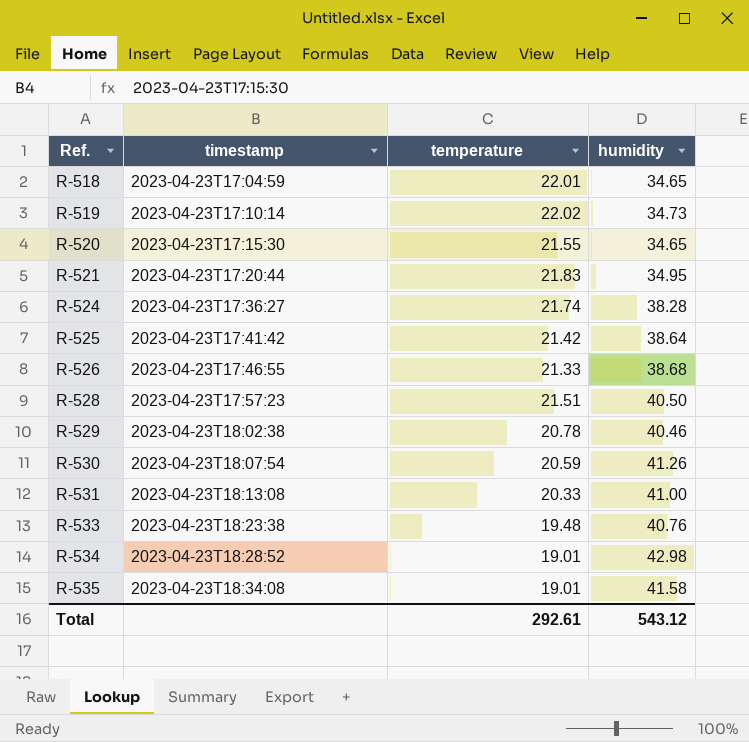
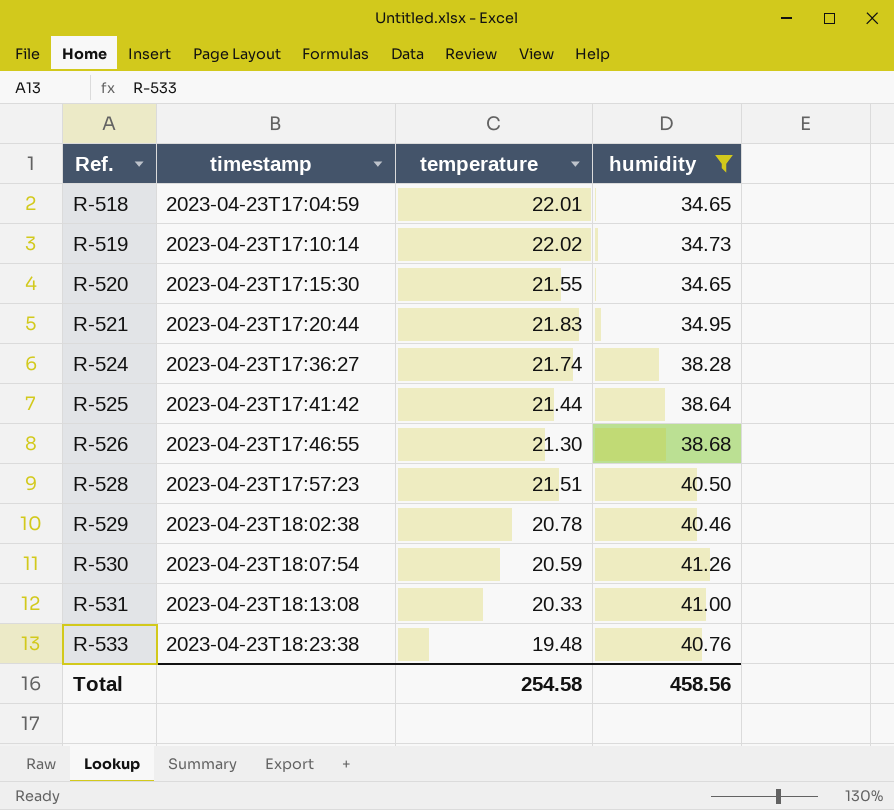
filter: none -> humidity <= 41.26
R-525 | temperature: 21.42 -> 21.44
R-526 | temperature: 21.33 -> 21.30
Total | temperature: 292.61 -> 254.58
Total | humidity: 543.12 -> 458.56

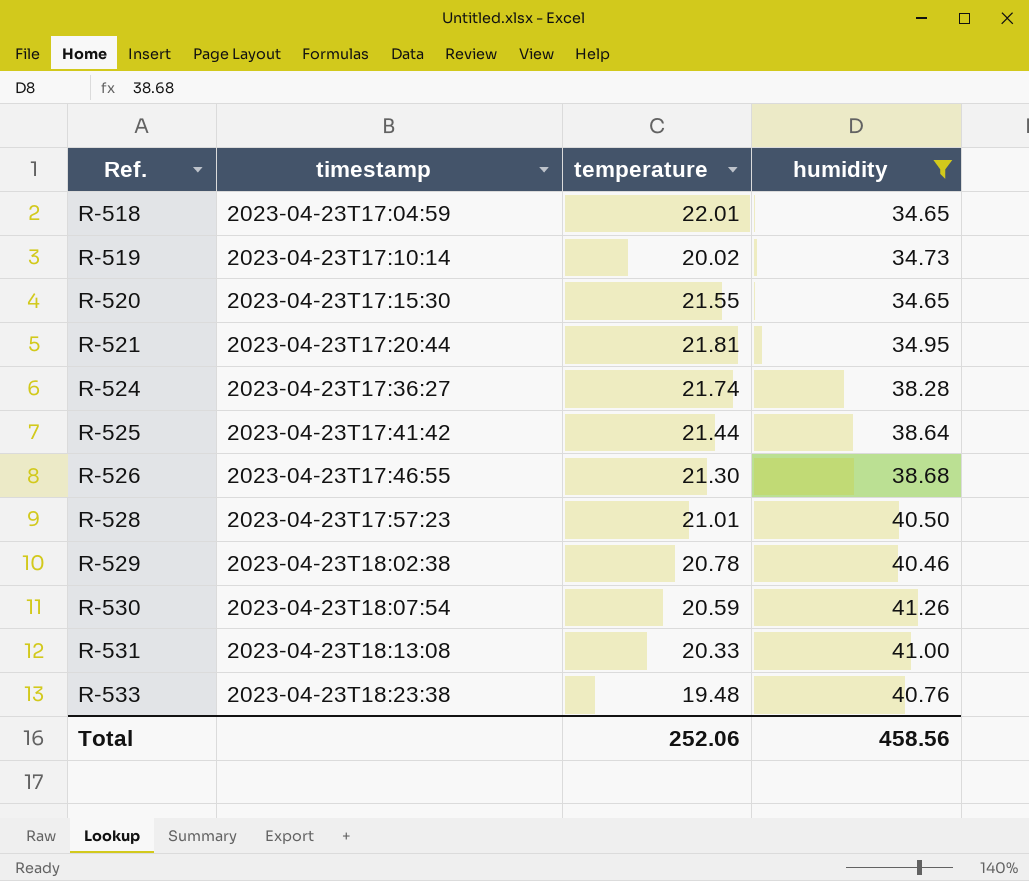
R-519 | temperature: 22.02 -> 20.02
R-521 | temperature: 21.83 -> 21.81
R-528 | temperature: 21.51 -> 21.01
Total | temperature: 254.58 -> 252.06

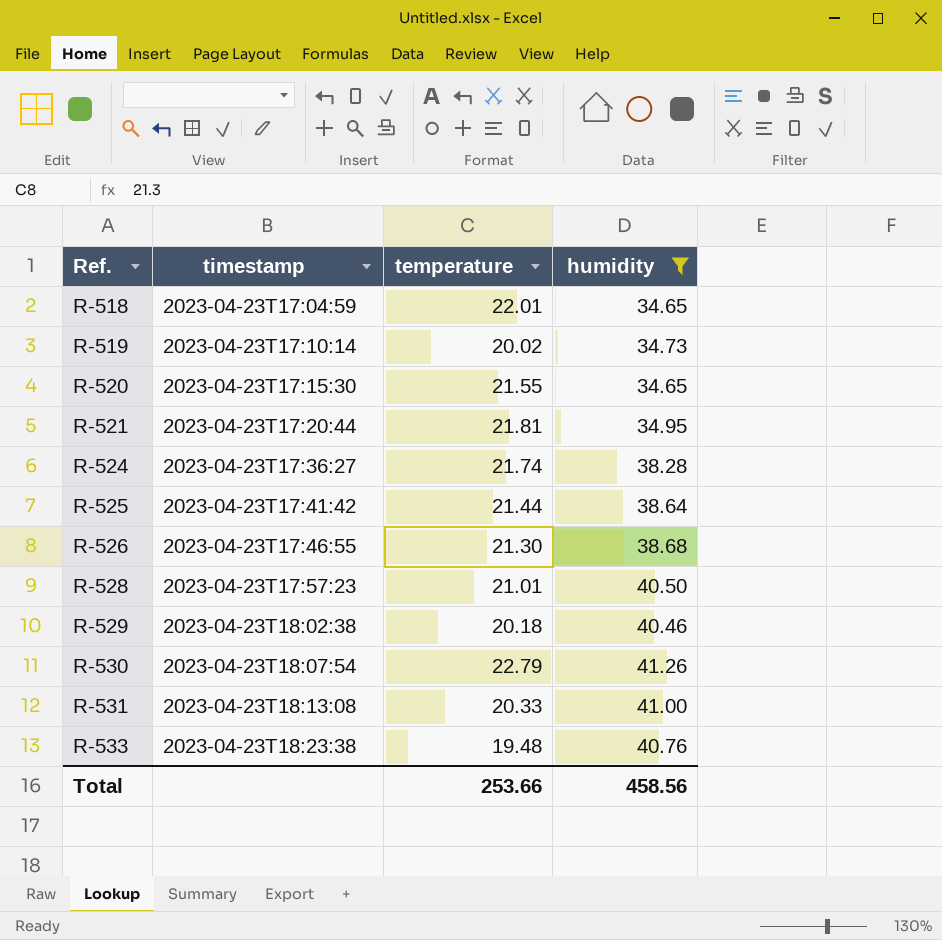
R-529 | temperature: 20.78 -> 20.18
R-530 | temperature: 20.59 -> 22.79
Total | temperature: 252.06 -> 253.66

